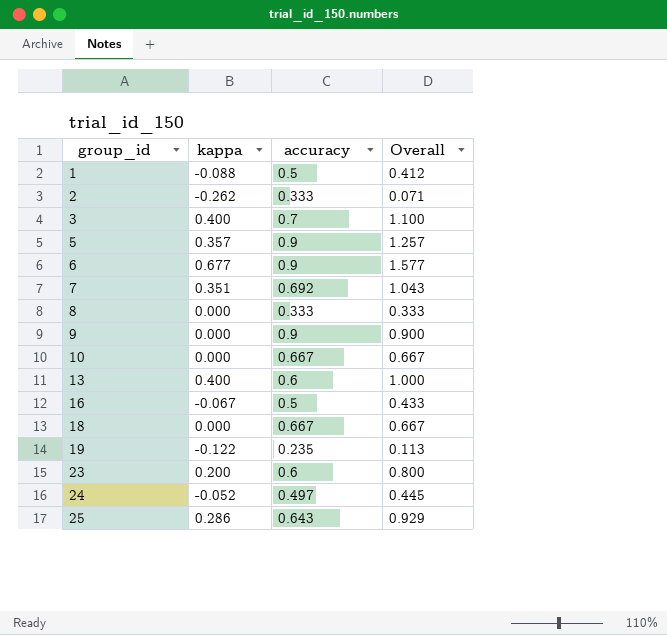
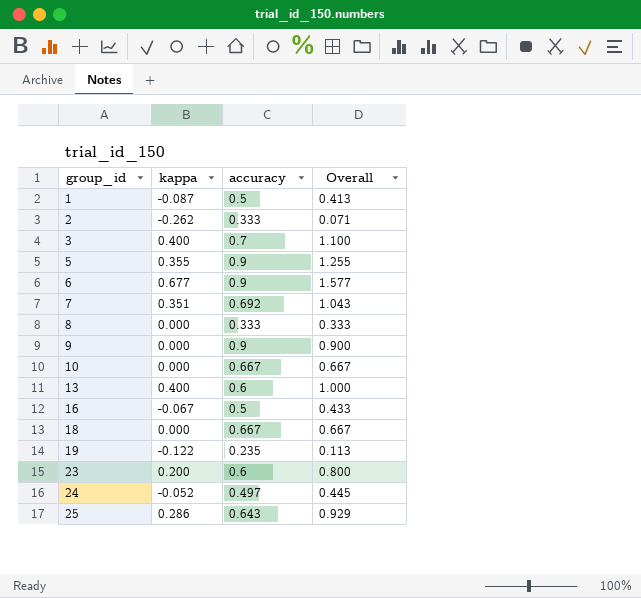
1 | kappa: -0.088 -> -0.087
1 | Overall: 0.412 -> 0.413
5 | kappa: 0.357 -> 0.355
5 | Overall: 1.257 -> 1.255

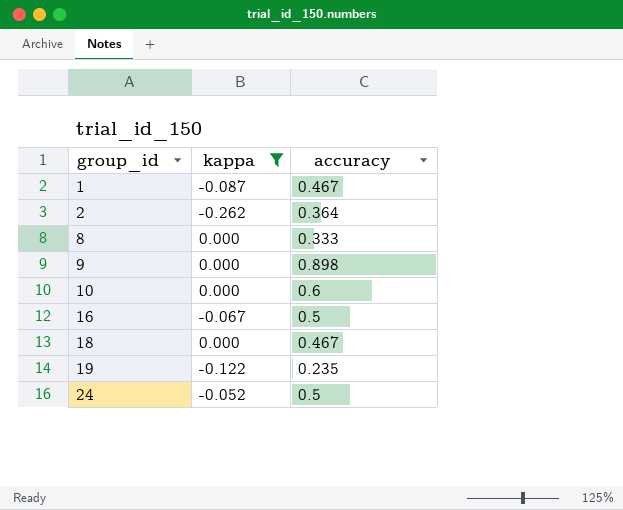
filter: none -> kappa <= 0.000
column Overall | formula: [kappa] + [accuracy] -> none
1 | accuracy: 0.5 -> 0.467
2 | accuracy: 0.333 -> 0.364
9 | accuracy: 0.9 -> 0.898
10 | accuracy: 0.667 -> 0.6
18 | accuracy: 0.667 -> 0.467
24 | accuracy: 0.497 -> 0.5

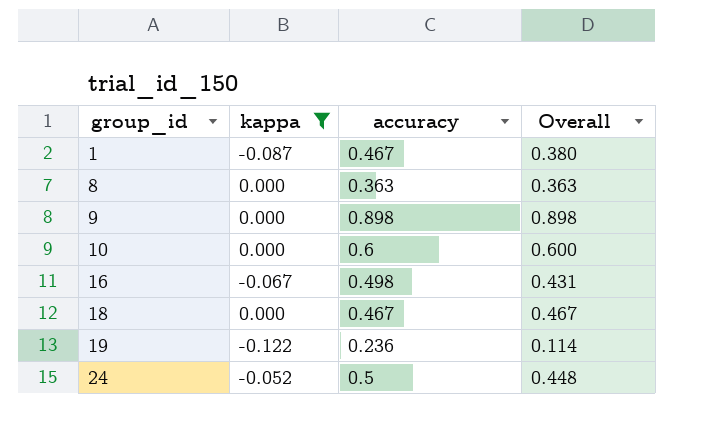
column Overall | formula: none -> [kappa] + [accuracy]
row 2: -0.262 | 0.364 -> none
8 | accuracy: 0.333 -> 0.363
16 | accuracy: 0.5 -> 0.498
19 | accuracy: 0.235 -> 0.236

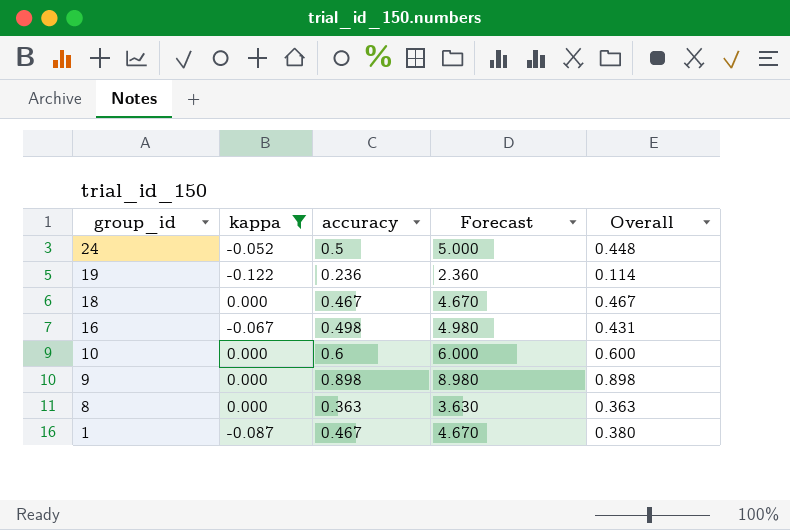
row order: group_id ascending -> group_id descending
column Forecast | formula: none -> [accuracy] * 10

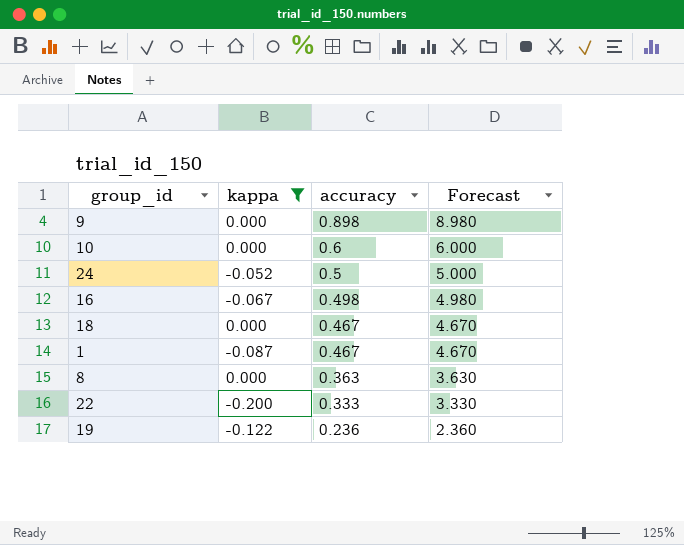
row order: group_id descending -> accuracy descending
column Overall | formula: [kappa] + [accuracy] -> none
row 22: none -> -0.200 | 0.333 | 3.330

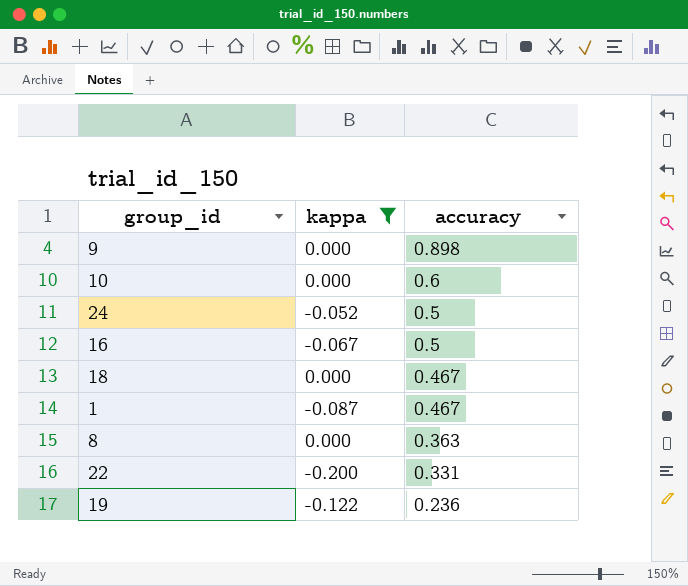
column Forecast | formula: [accuracy] * 10 -> none
16 | accuracy: 0.498 -> 0.5
22 | accuracy: 0.333 -> 0.331

